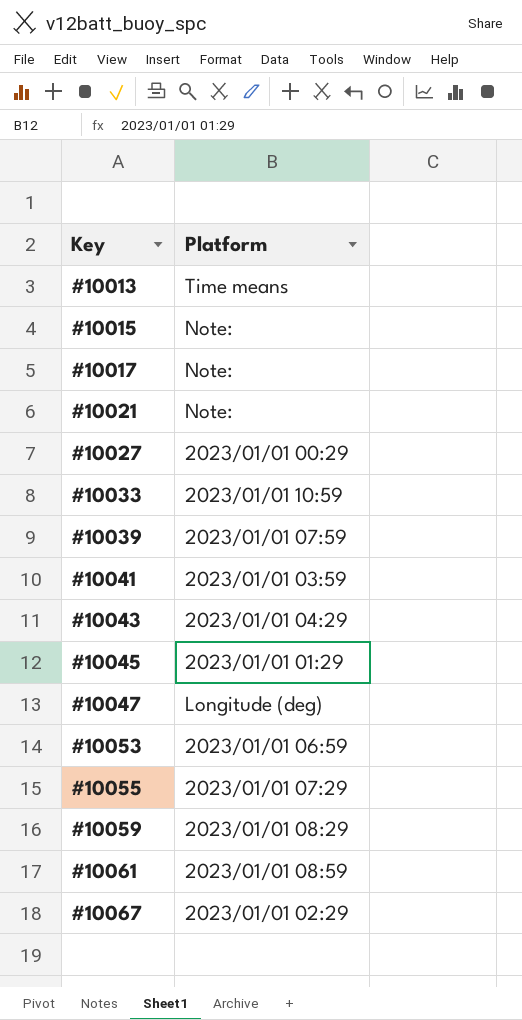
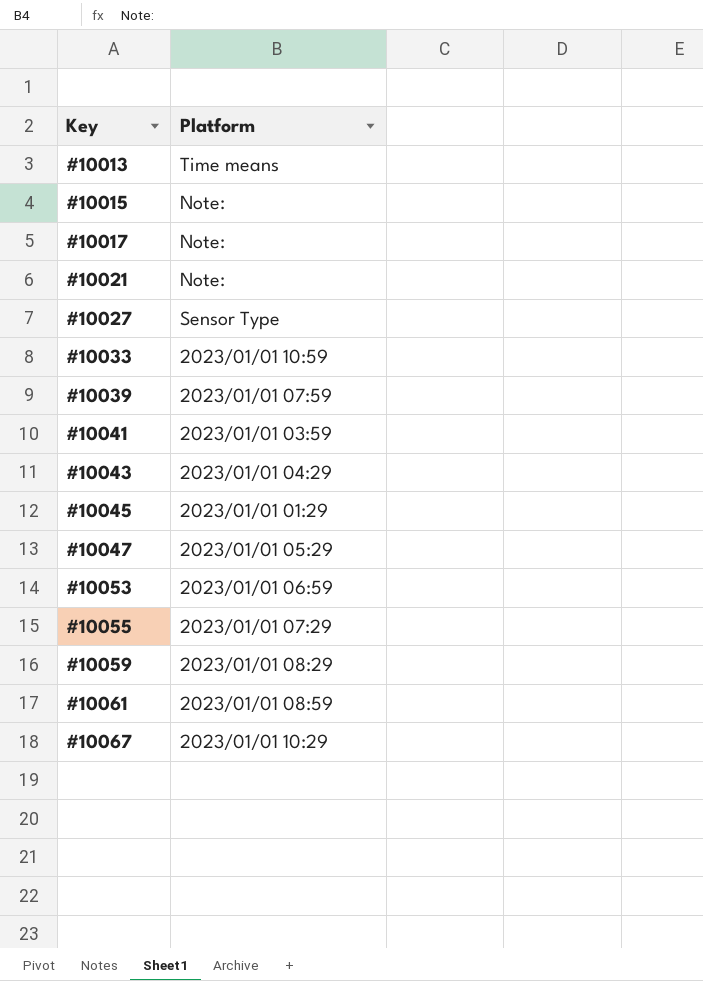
#10027 | Platform: 2023/01/01 00:29 -> Sensor Type
#10047 | Platform: Longitude (deg) -> 2023/01/01 05:29
#10067 | Platform: 2023/01/01 02:29 -> 2023/01/01 10:29

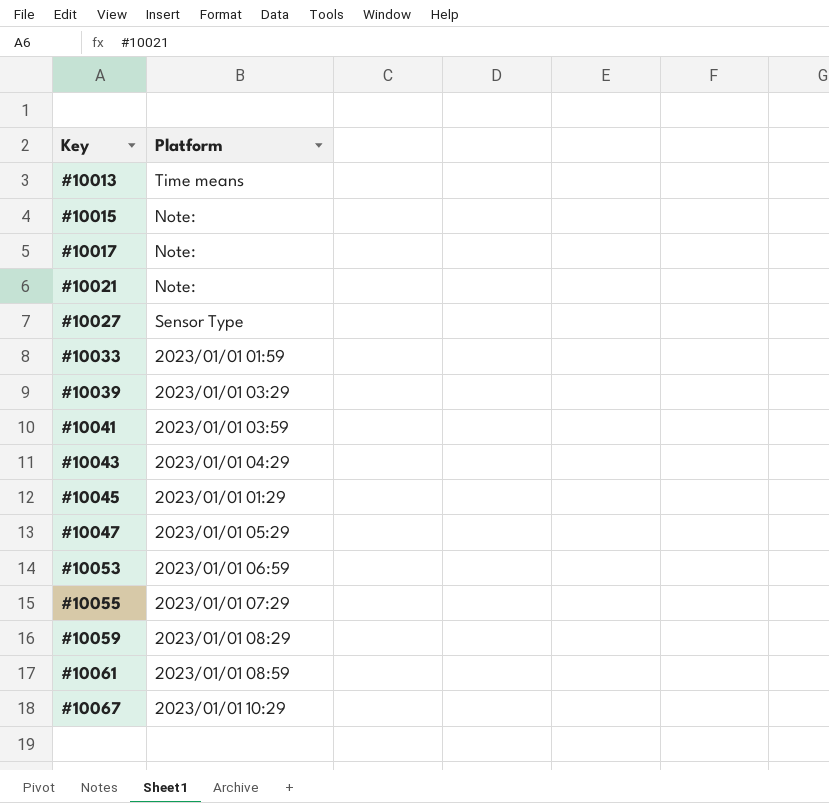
#10033 | Platform: 2023/01/01 10:59 -> 2023/01/01 01:59
#10039 | Platform: 2023/01/01 07:59 -> 2023/01/01 03:29

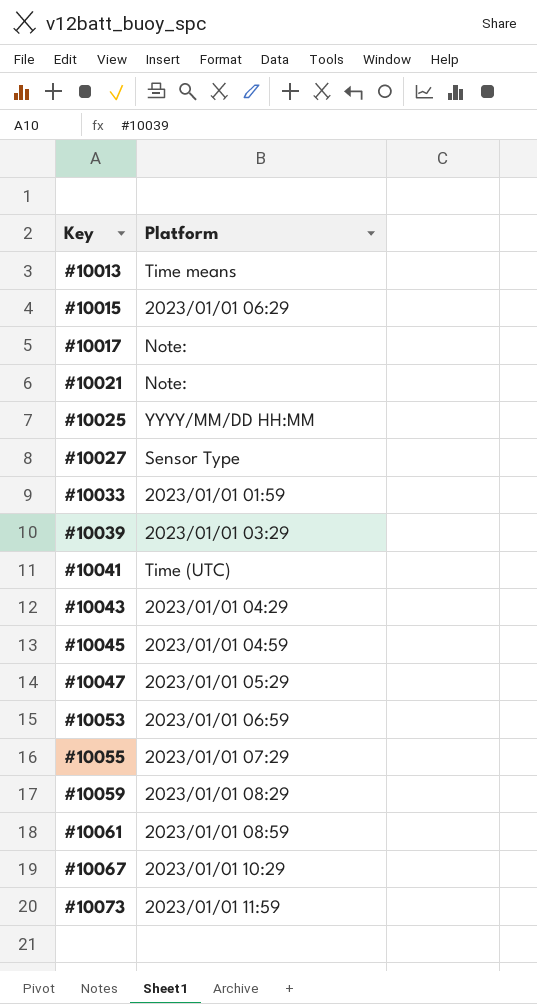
#10015 | Platform: Note: -> 2023/01/01 06:29
row #10025: none -> YYYY/MM/DD HH:MM
#10041 | Platform: 2023/01/01 03:59 -> Time (UTC)
#10045 | Platform: 2023/01/01 01:29 -> 2023/01/01 04:59
row #10073: none -> 2023/01/01 11:59

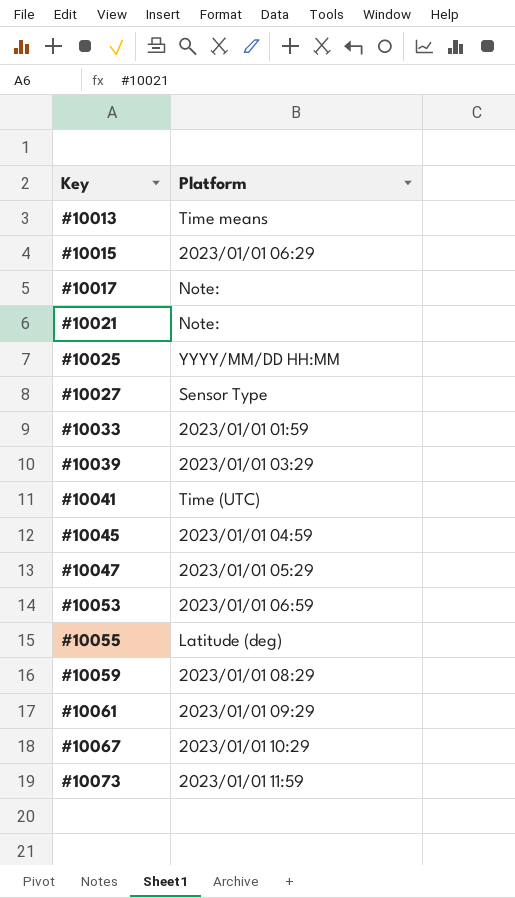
row #10043: 2023/01/01 04:29 -> none
#10055 | Platform: 2023/01/01 07:29 -> Latitude (deg)
#10061 | Platform: 2023/01/01 08:59 -> 2023/01/01 09:29

